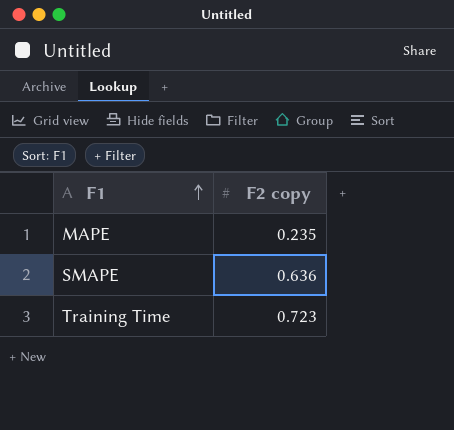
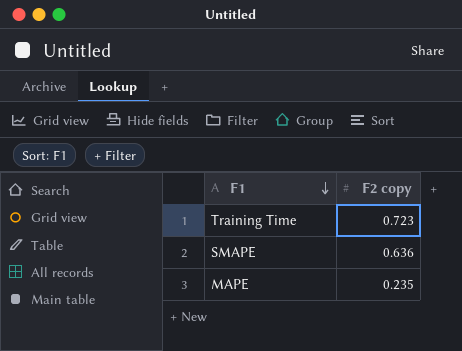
row order: F1 ascending -> F1 descending

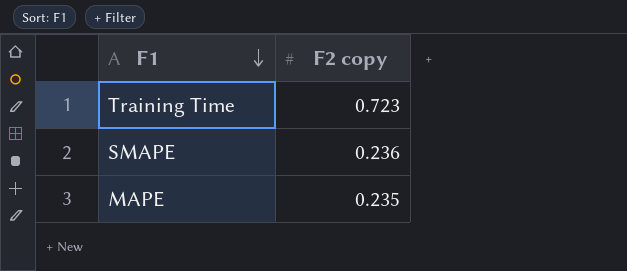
SMAPE | F2 copy: 0.636 -> 0.236

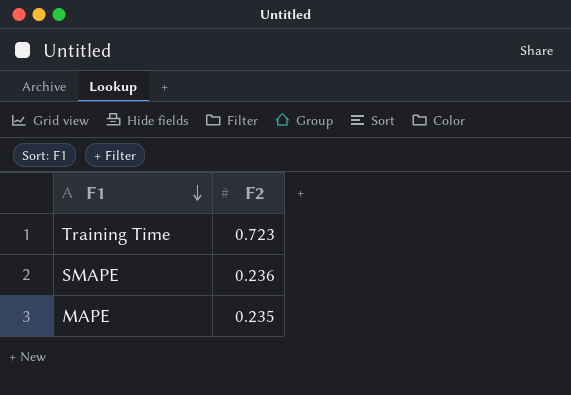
column name: F2 copy -> F2

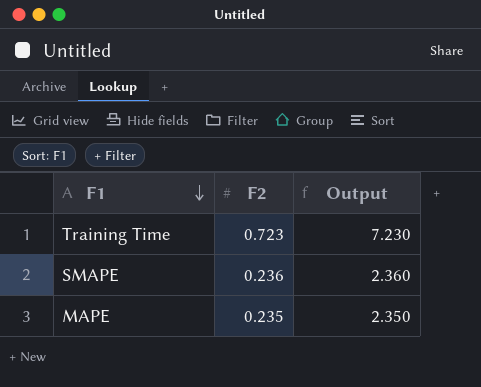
column Output | formula: none -> [F2] * 10

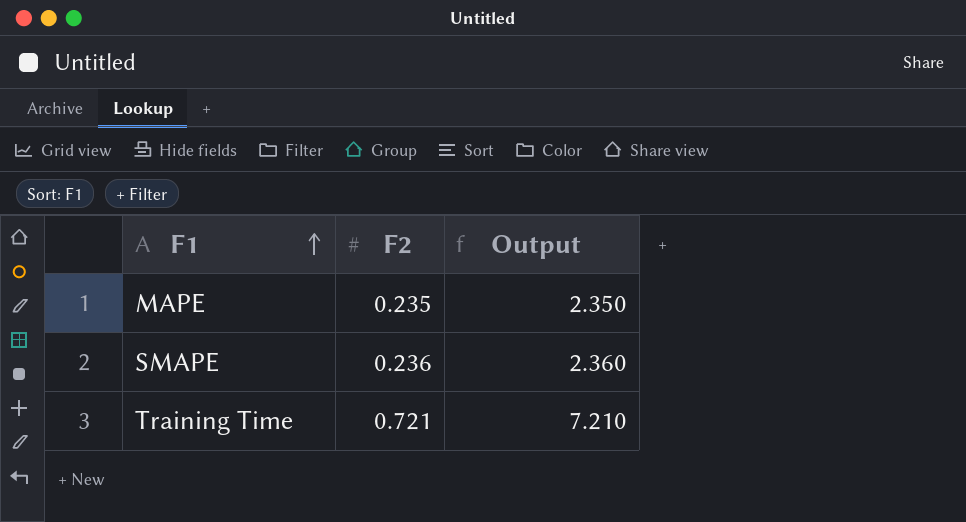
row order: F1 descending -> F1 ascending
Training Time | F2: 0.723 -> 0.721
Training Time | Output: 7.230 -> 7.210

